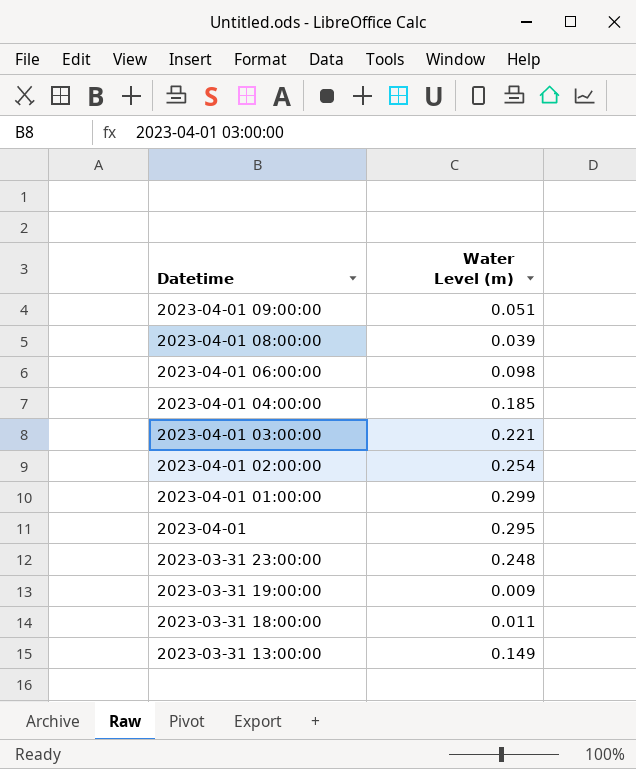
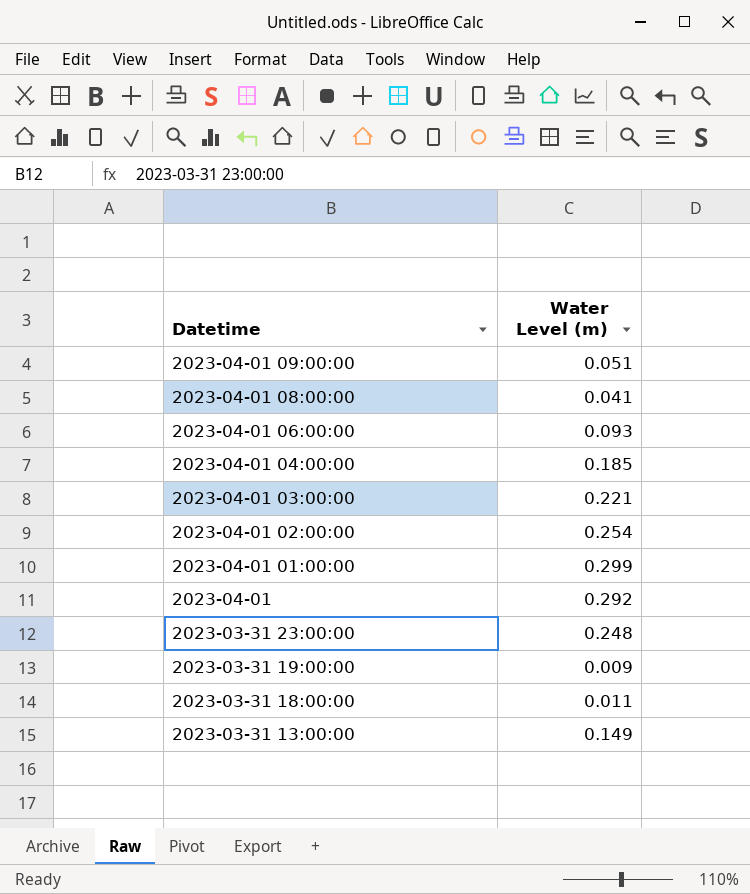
2023-04-01 08:00:00 | Water Level (m): 0.039 -> 0.041
2023-04-01 06:00:00 | Water Level (m): 0.098 -> 0.093
2023-04-01 | Water Level (m): 0.295 -> 0.292

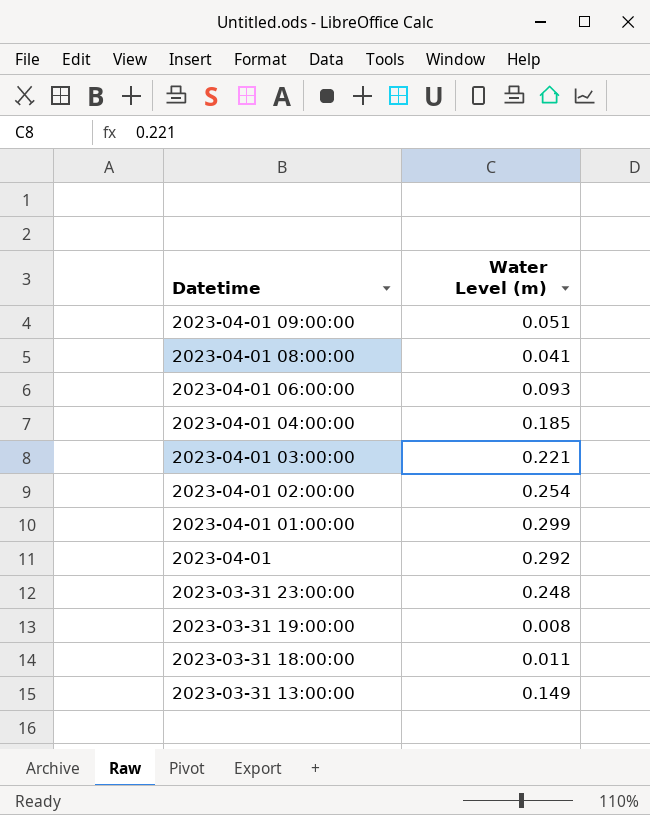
2023-03-31 19:00:00 | Water Level (m): 0.009 -> 0.008

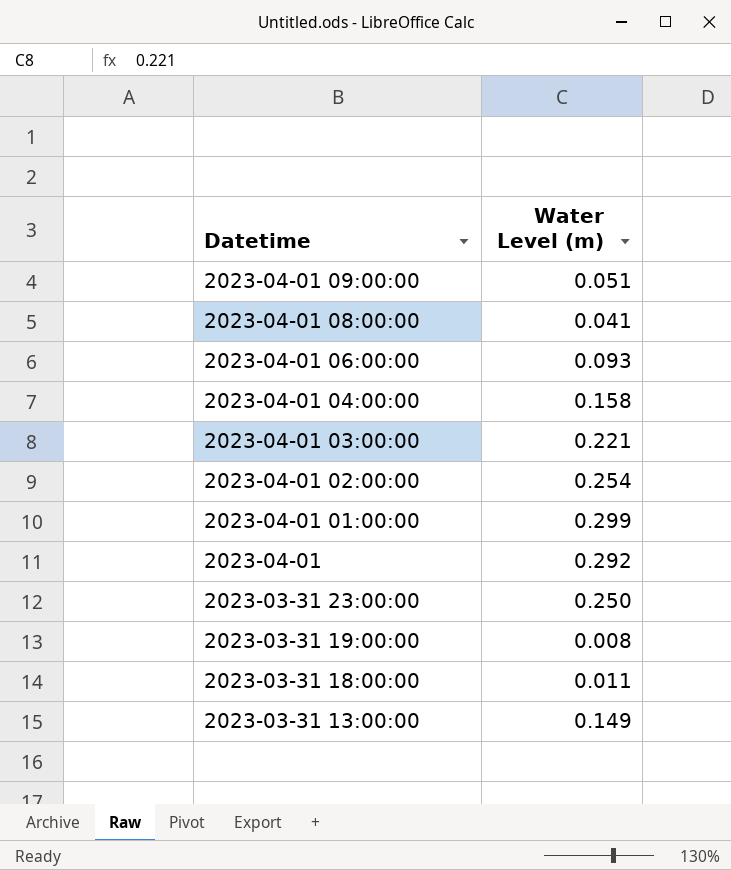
2023-04-01 04:00:00 | Water Level (m): 0.185 -> 0.158
2023-03-31 23:00:00 | Water Level (m): 0.248 -> 0.250

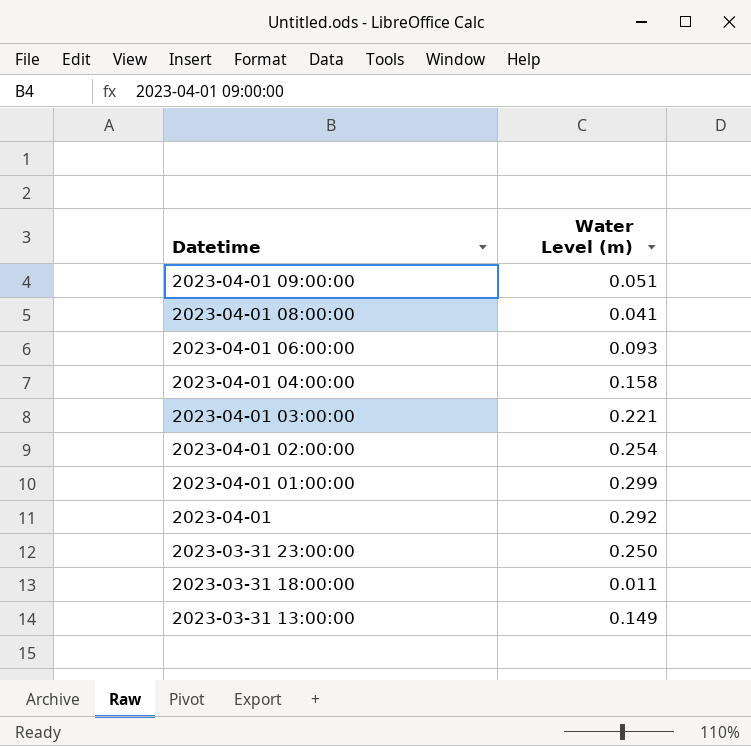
row 2023-03-31 19:00:00: 0.008 -> none

